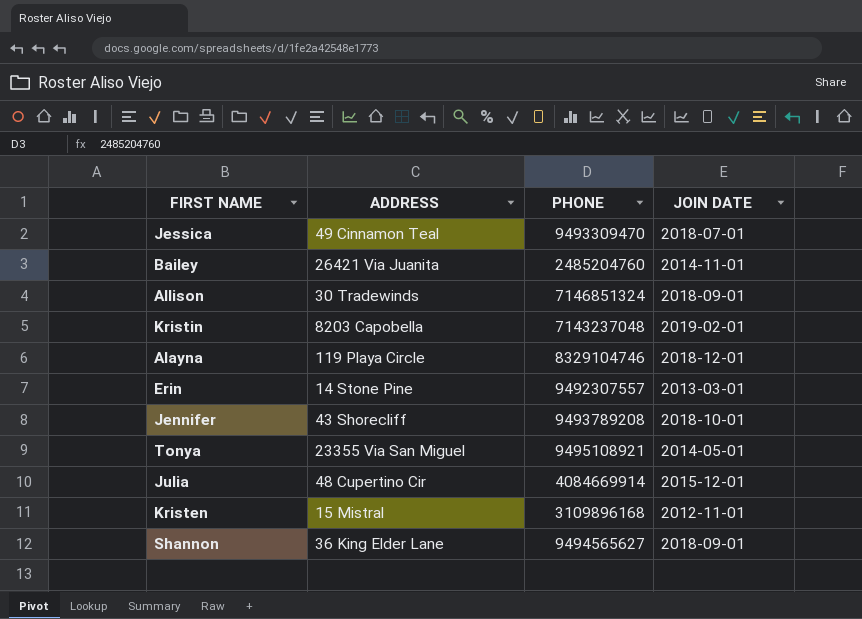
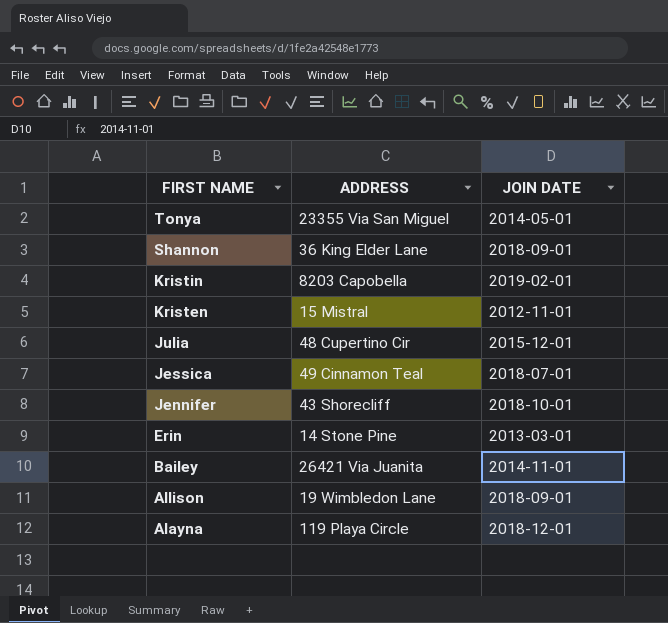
row order: none -> FIRST NAME descending
column PHONE | position: 3 -> none
Allison | ADDRESS: 30 Tradewinds -> 19 Wimbledon Lane

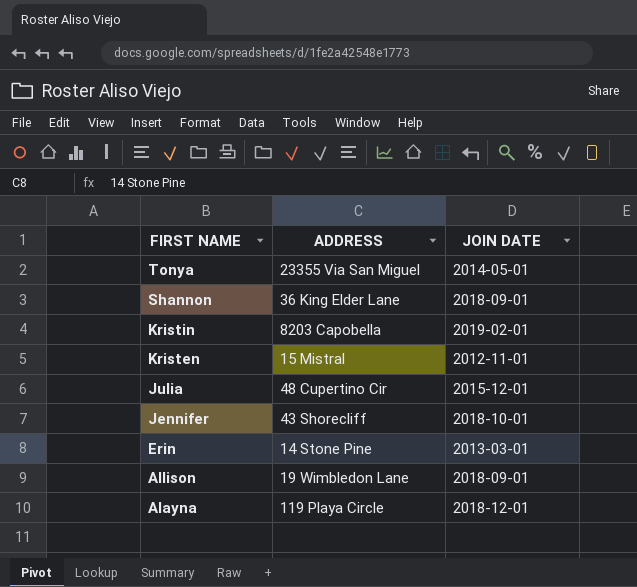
row Jessica: 49 Cinnamon Teal | 2018-07-01 -> none
row Bailey: 26421 Via Juanita | 2014-11-01 -> none

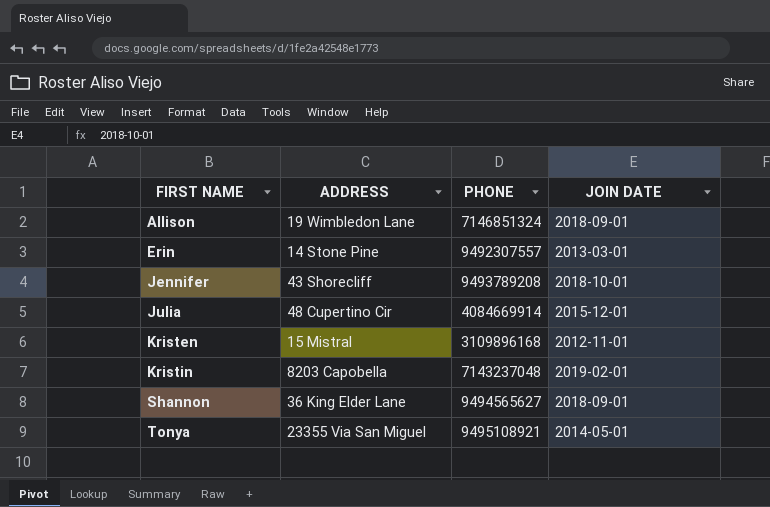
row order: FIRST NAME descending -> FIRST NAME ascending
column PHONE | position: none -> 3
row Alayna: 119 Playa Circle | 2018-12-01 -> none

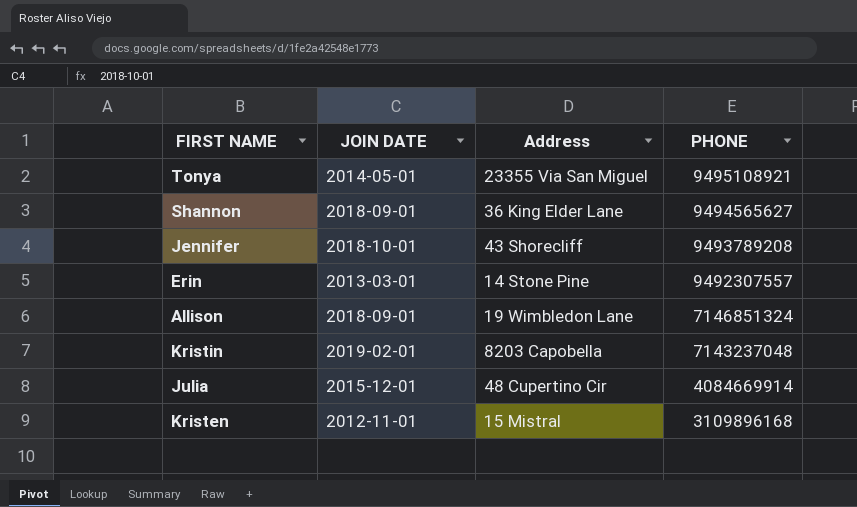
row order: FIRST NAME ascending -> PHONE descending
column JOIN DATE | position: 4 -> 2
column name: ADDRESS -> Address

